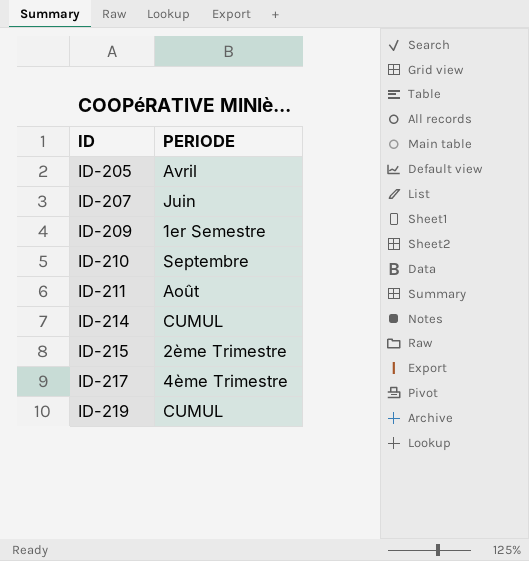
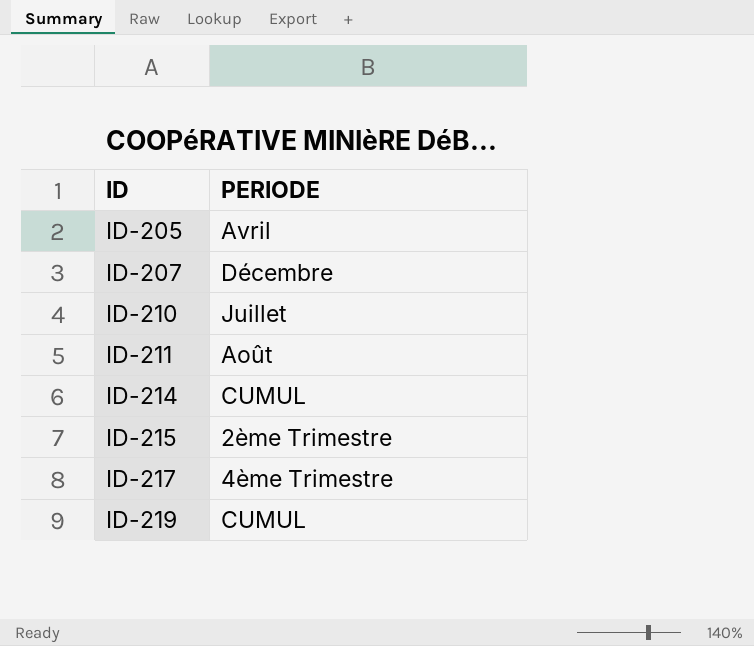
row ID-209: 1er Semestre -> none
ID-207 | PERIODE: Juin -> Décembre
ID-210 | PERIODE: Septembre -> Juillet

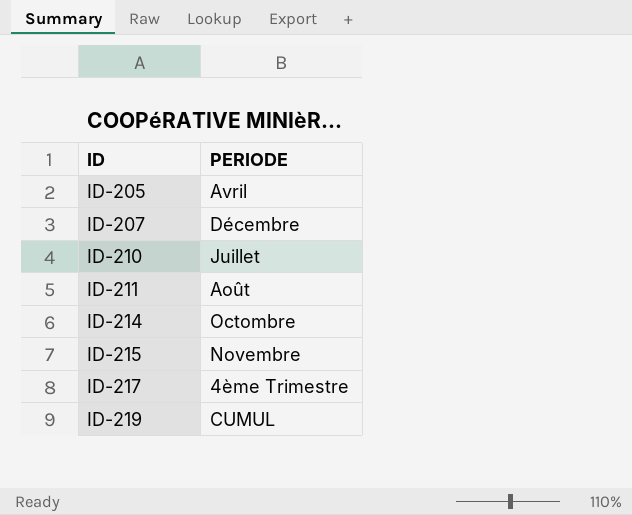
ID-214 | PERIODE: CUMUL -> Octombre
ID-215 | PERIODE: 2ème Trimestre -> Novembre

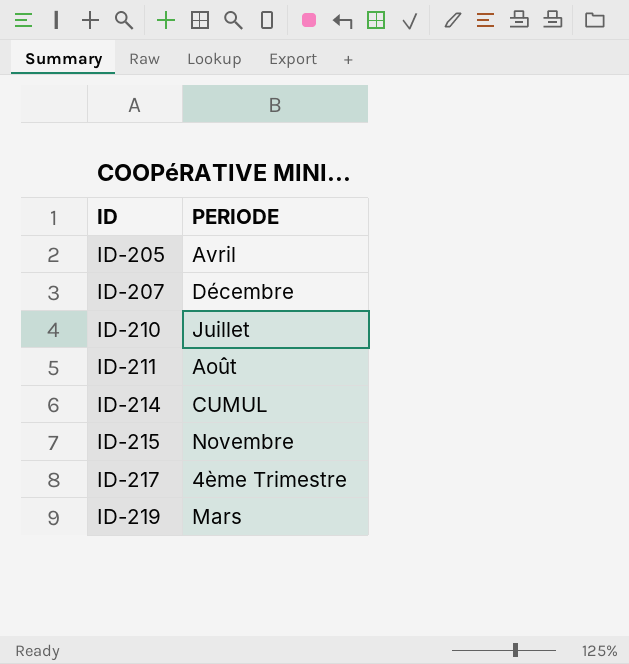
ID-214 | PERIODE: Octombre -> CUMUL
ID-219 | PERIODE: CUMUL -> Mars

